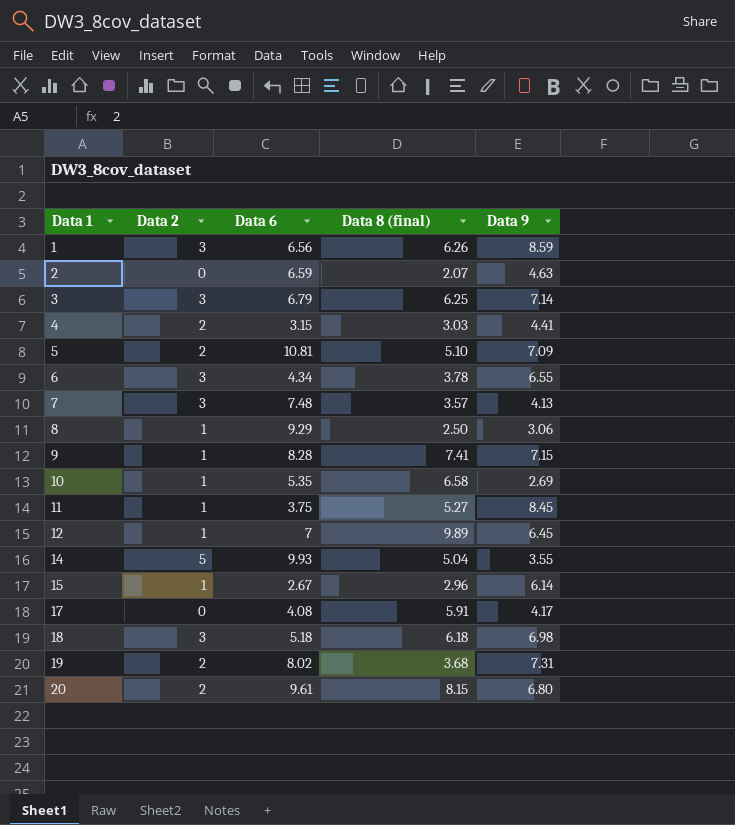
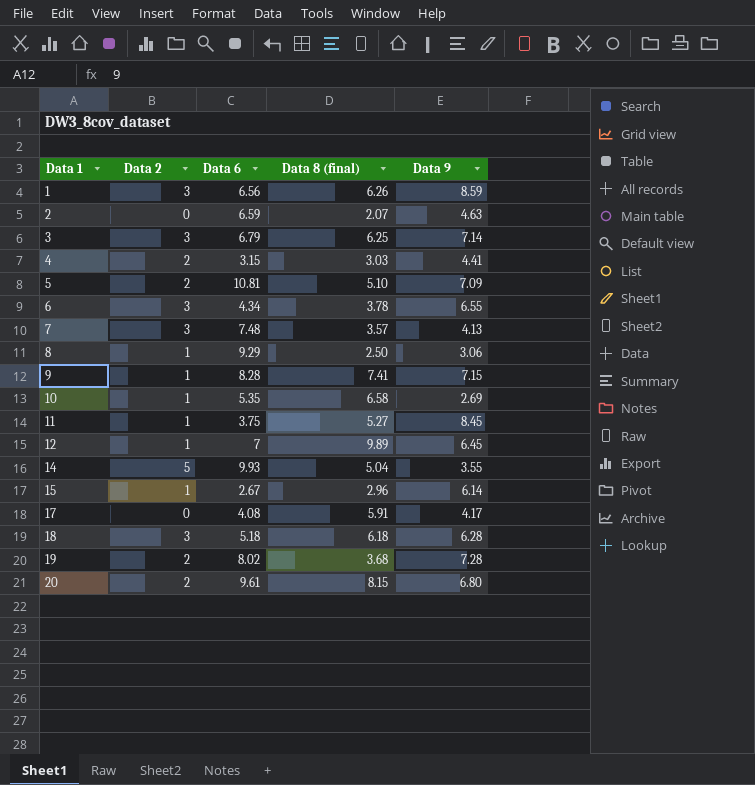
18 | Data 9: 6.98 -> 6.28
19 | Data 9: 7.31 -> 7.28

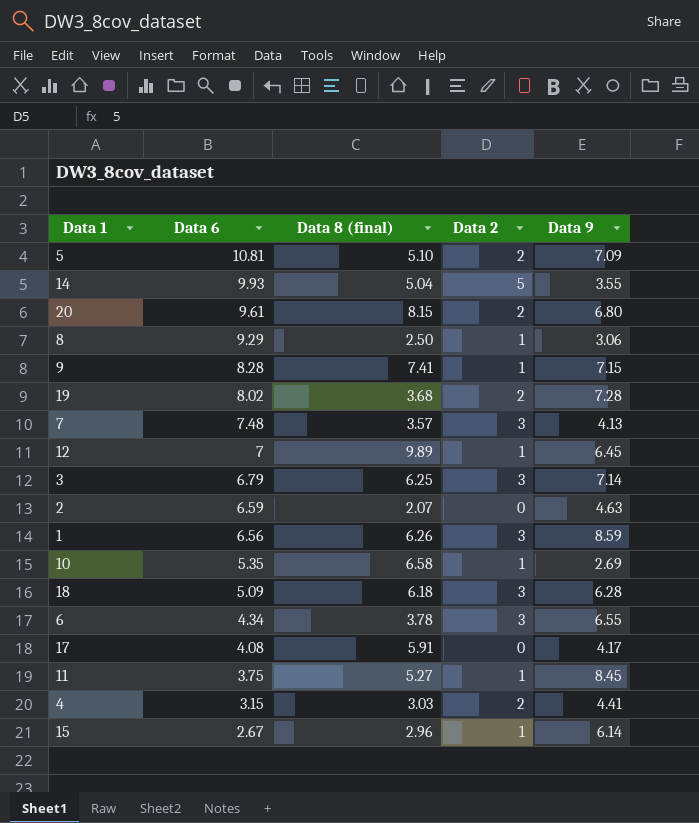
row order: Data 1 ascending -> Data 6 descending
column Data 2 | position: 2 -> 4
18 | Data 6: 5.18 -> 5.09

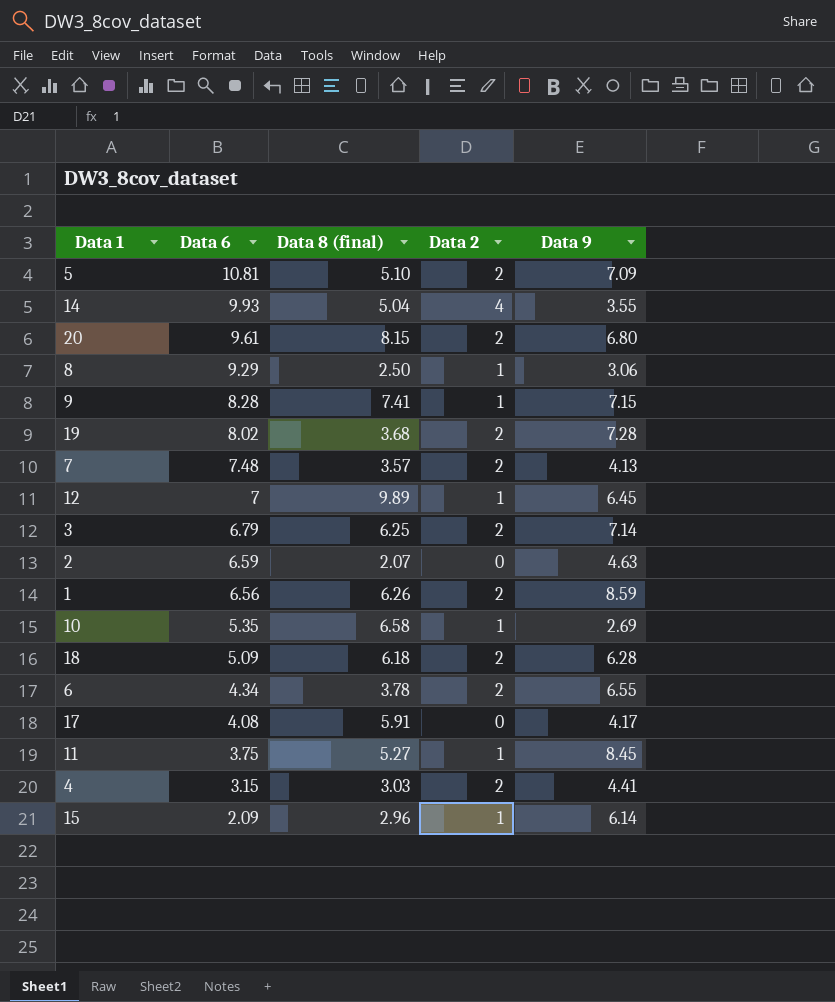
14 | Data 2: 5 -> 4
7 | Data 2: 3 -> 2
3 | Data 2: 3 -> 2
1 | Data 2: 3 -> 2
18 | Data 2: 3 -> 2
6 | Data 2: 3 -> 2
15 | Data 6: 2.67 -> 2.09

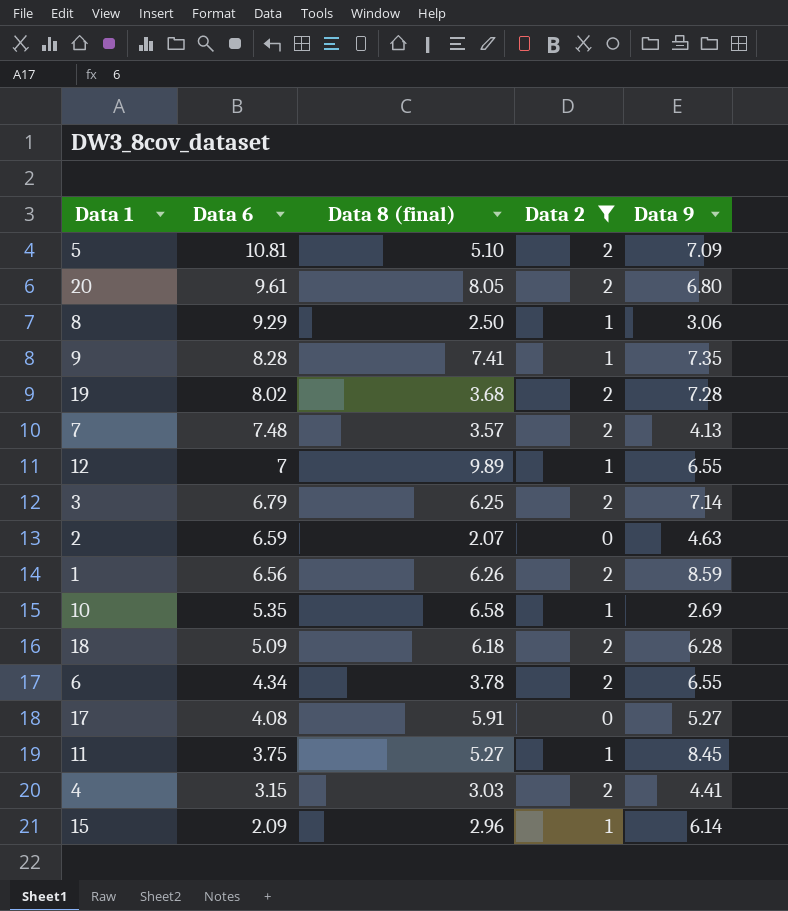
filter: none -> Data 2 != 4
20 | Data 8 (final): 8.15 -> 8.05
9 | Data 9: 7.15 -> 7.35
12 | Data 9: 6.45 -> 6.55
17 | Data 9: 4.17 -> 5.27

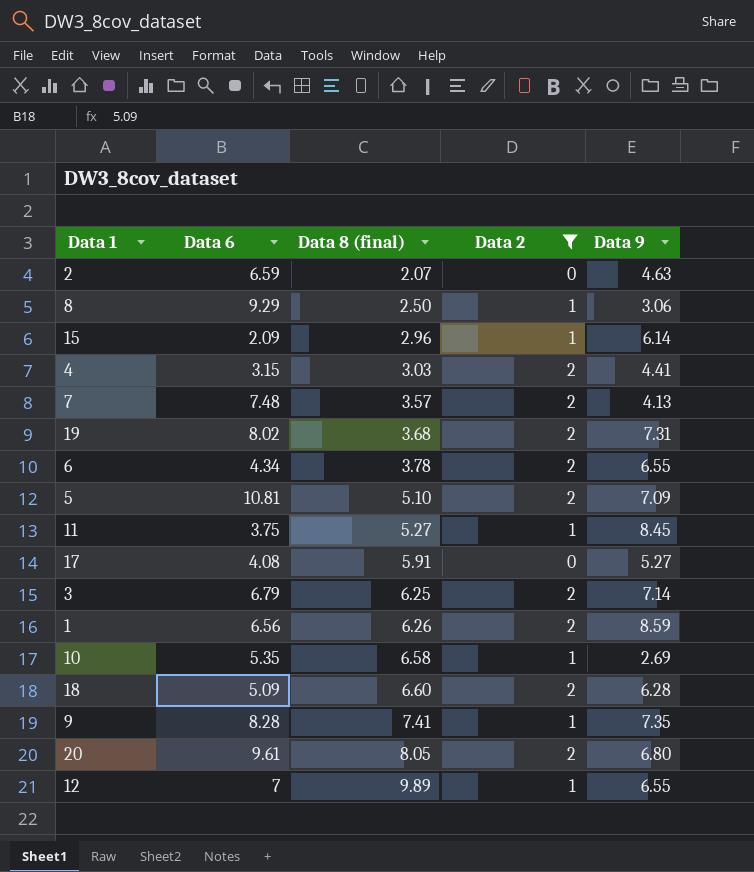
row order: Data 6 descending -> Data 8 (final) ascending
19 | Data 9: 7.28 -> 7.31
18 | Data 8 (final): 6.18 -> 6.60

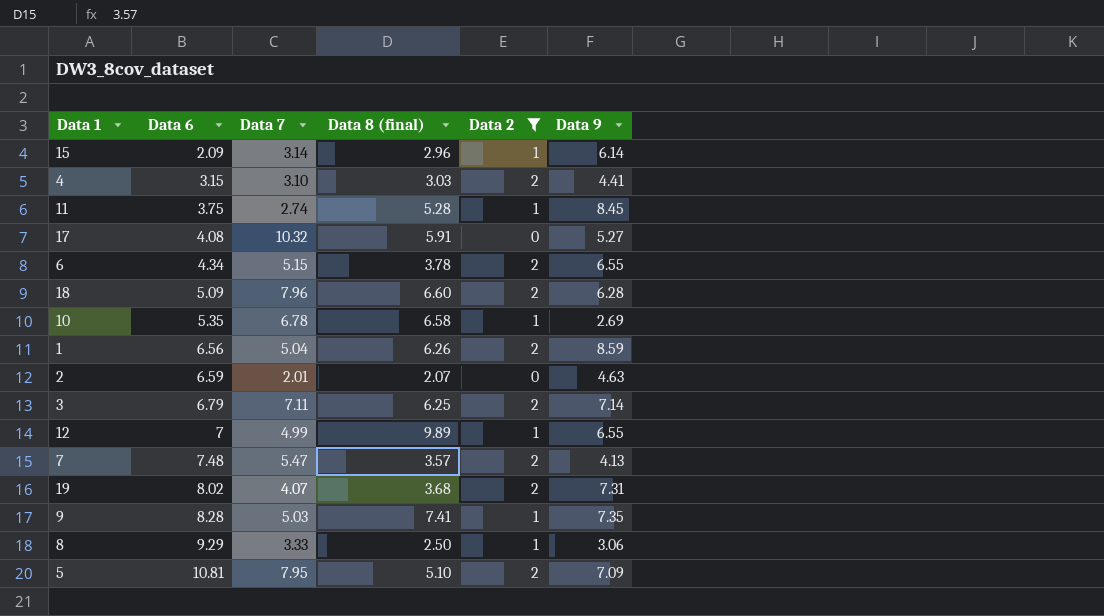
row order: Data 8 (final) ascending -> Data 6 ascending
column Data 7 | position: none -> 3
row 20: 9.61 | 8.05 | 2 | 6.80 -> none
11 | Data 8 (final): 5.27 -> 5.28

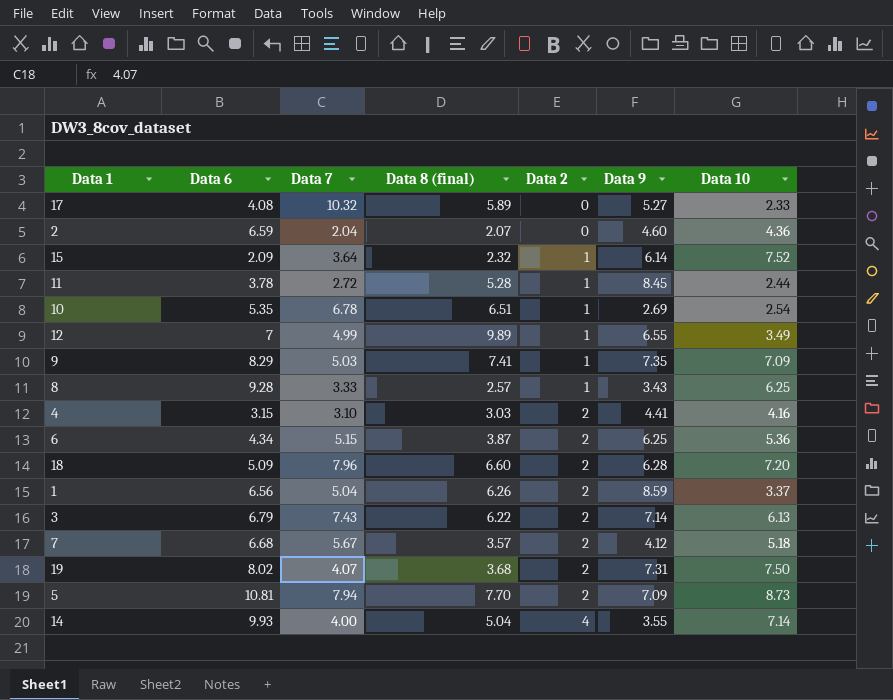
filter: Data 2 != 4 -> none
row order: Data 6 ascending -> Data 2 ascending
column Data 10 | position: none -> 7
17 | Data 8 (final): 5.91 -> 5.89
2 | Data 7: 2.01 -> 2.04
2 | Data 9: 4.63 -> 4.60
15 | Data 7: 3.14 -> 3.64
15 | Data 8 (final): 2.96 -> 2.32
11 | Data 6: 3.75 -> 3.78
11 | Data 7: 2.74 -> 2.72
10 | Data 8 (final): 6.58 -> 6.51
9 | Data 6: 8.28 -> 8.29
8 | Data 6: 9.29 -> 9.28
8 | Data 8 (final): 2.50 -> 2.57
8 | Data 9: 3.06 -> 3.43
6 | Data 8 (final): 3.78 -> 3.87
6 | Data 9: 6.55 -> 6.25
3 | Data 7: 7.11 -> 7.43
3 | Data 8 (final): 6.25 -> 6.22
7 | Data 6: 7.48 -> 6.68
7 | Data 7: 5.47 -> 5.67
7 | Data 9: 4.13 -> 4.12
5 | Data 7: 7.95 -> 7.94
5 | Data 8 (final): 5.10 -> 7.70

